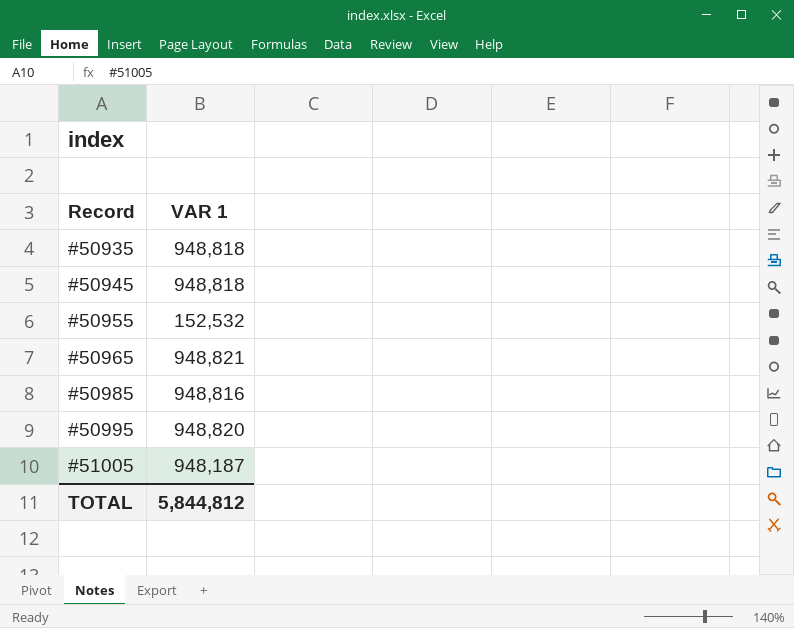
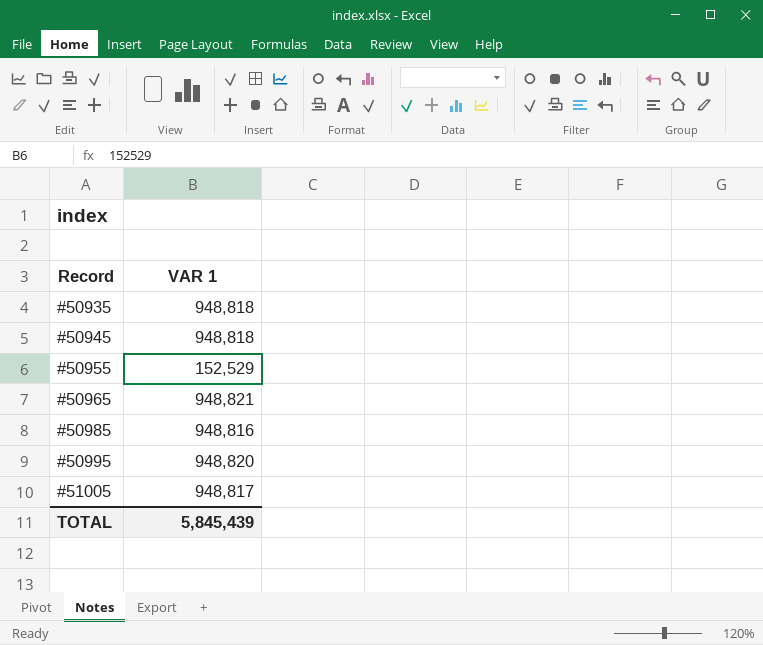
#50955 | VAR 1: 152,532 -> 152,529
#51005 | VAR 1: 948,187 -> 948,817
TOTAL | VAR 1: 5,844,812 -> 5,845,439

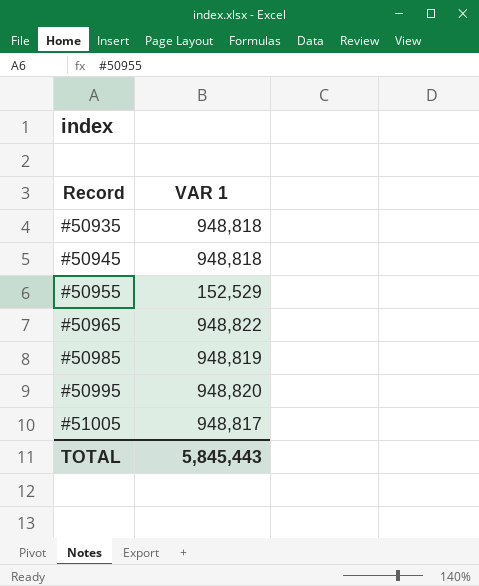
#50965 | VAR 1: 948,821 -> 948,822
#50985 | VAR 1: 948,816 -> 948,819
TOTAL | VAR 1: 5,845,439 -> 5,845,443

